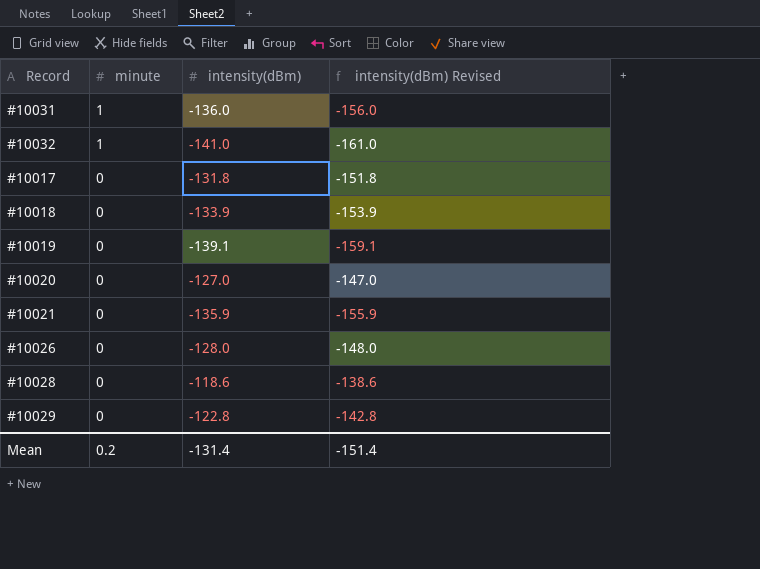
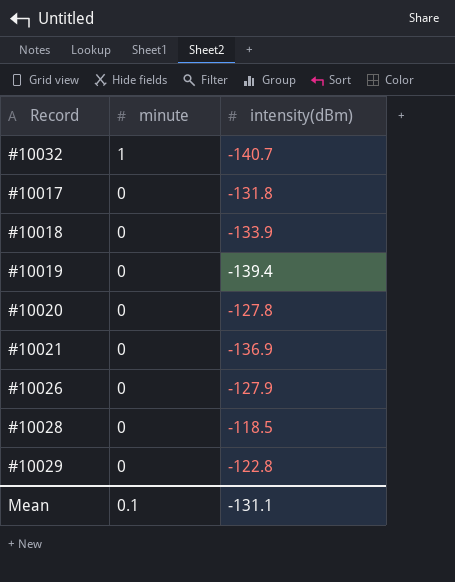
column intensity(dBm) Revised | formula: [intensity(dBm)] - 20 -> none
row #10031: 1 | -136.0 | -156.0 -> none
#10032 | intensity(dBm): -141.0 -> -140.7
#10019 | intensity(dBm): -139.1 -> -139.4
#10020 | intensity(dBm): -127.0 -> -127.8
#10021 | intensity(dBm): -135.9 -> -136.9
#10026 | intensity(dBm): -128.0 -> -127.9
#10028 | intensity(dBm): -118.6 -> -118.5
Mean | minute: 0.2 -> 0.1
Mean | intensity(dBm): -131.4 -> -131.1

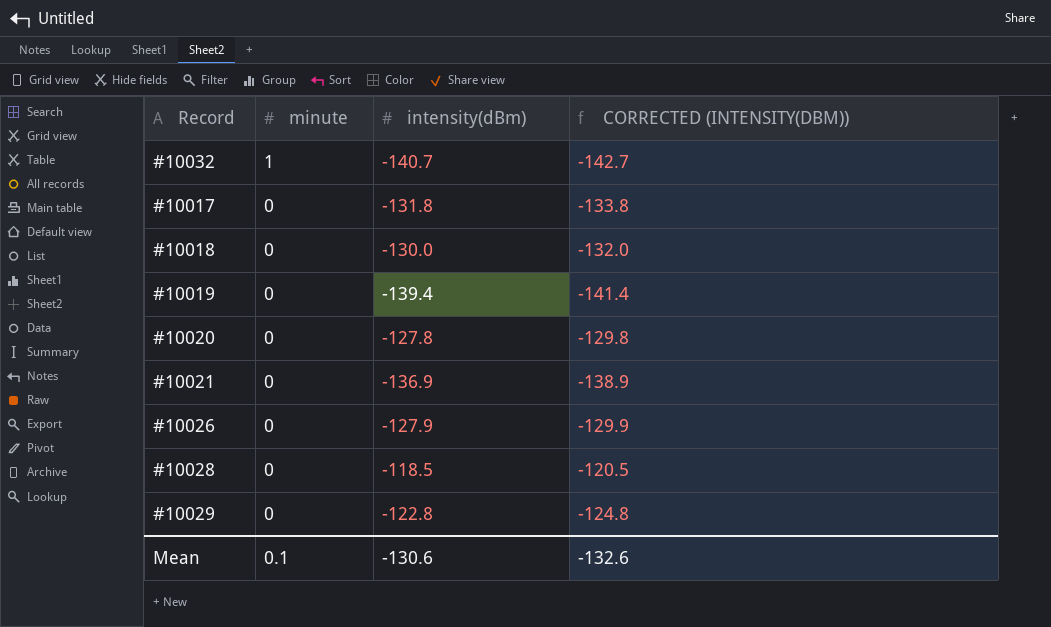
column CORRECTED (INTENSITY(DBM)) | formula: none -> [intensity(dBm)] - 2
#10018 | intensity(dBm): -133.9 -> -130.0
Mean | intensity(dBm): -131.1 -> -130.6

